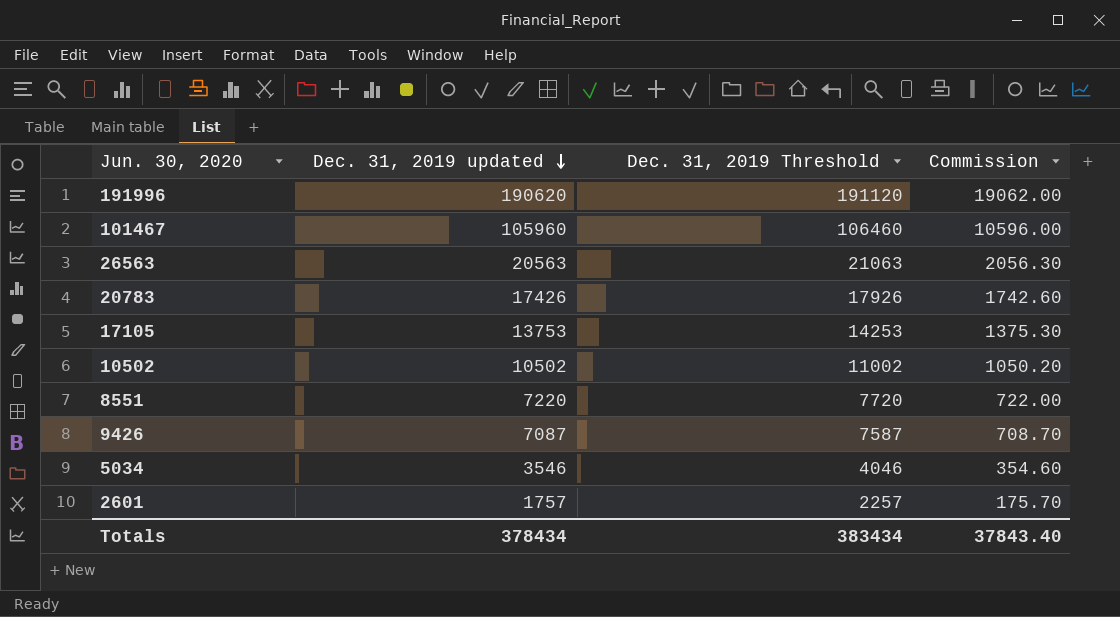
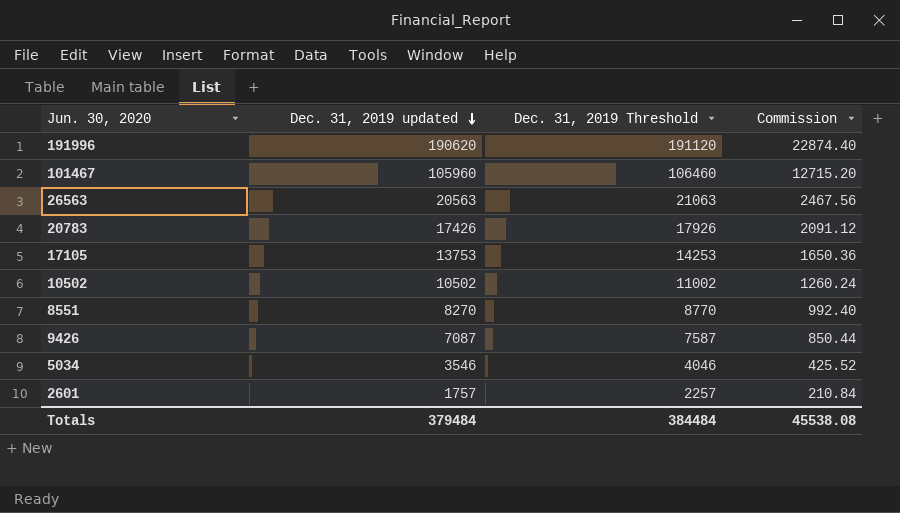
column Commission | formula: [Dec. 31, 2019 updated] * 0.1 -> [Dec. 31, 2019 updated] * 0.12
8551 | Dec. 31, 2019 updated: 7220 -> 8270
8551 | Dec. 31, 2019 Threshold: 7720 -> 8770
Totals | Dec. 31, 2019 updated: 378434 -> 379484
Totals | Dec. 31, 2019 Threshold: 383434 -> 384484
Totals | Commission: 37843.40 -> 45538.08

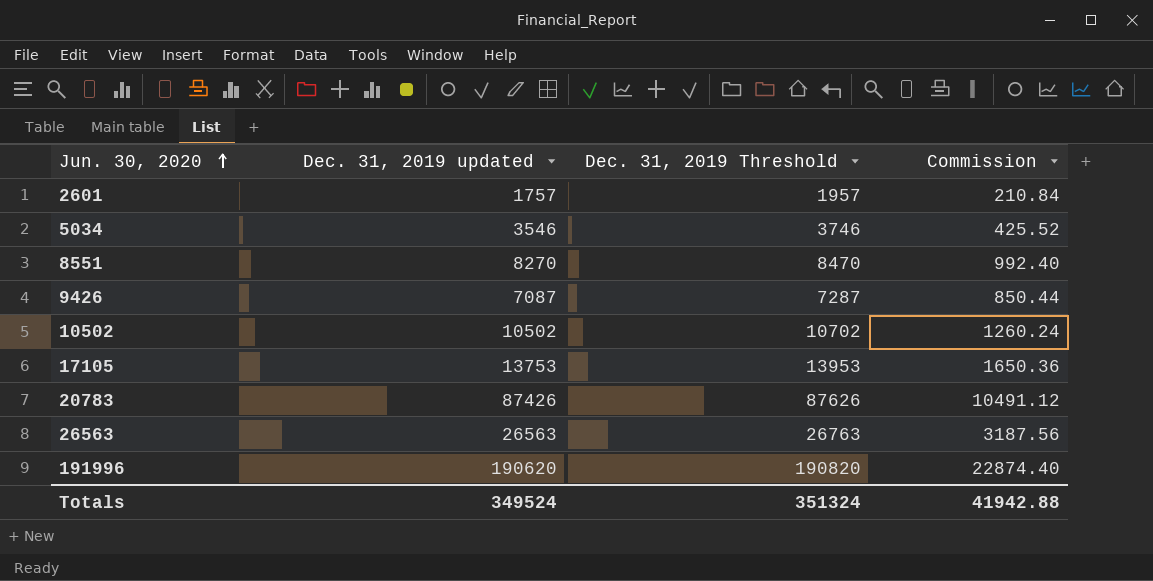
row order: Dec. 31, 2019 updated descending -> Jun. 30, 2020 ascending
column Dec. 31, 2019 Threshold | formula: [Dec. 31, 2019 updated] + 500 -> [Dec. 31, 2019 updated] + 200
row 101467: 105960 | 106460 | 12715.20 -> none
20783 | Dec. 31, 2019 updated: 17426 -> 87426
20783 | Commission: 2091.12 -> 10491.12
26563 | Dec. 31, 2019 updated: 20563 -> 26563
26563 | Commission: 2467.56 -> 3187.56
Totals | Dec. 31, 2019 updated: 379484 -> 349524
Totals | Dec. 31, 2019 Threshold: 384484 -> 351324
Totals | Commission: 45538.08 -> 41942.88

